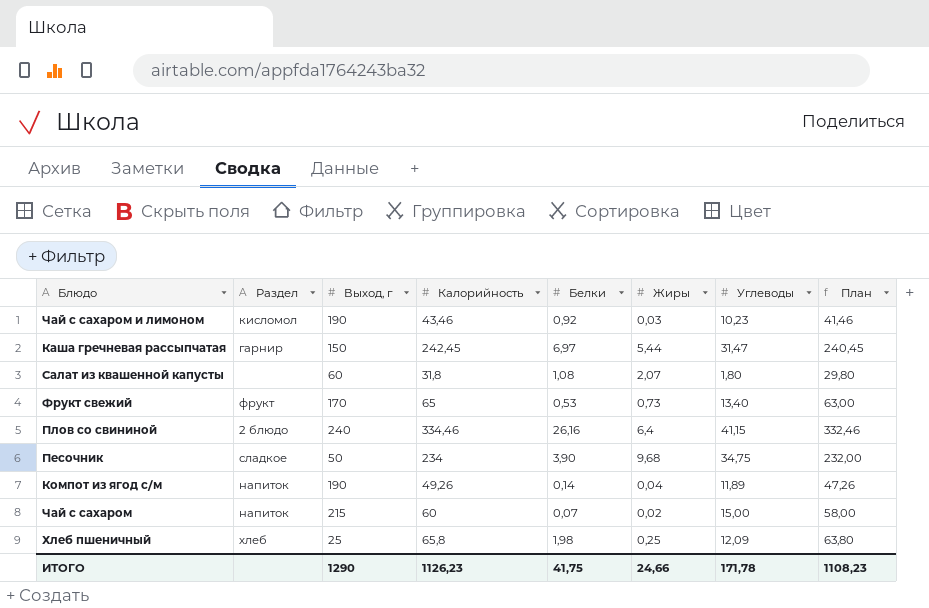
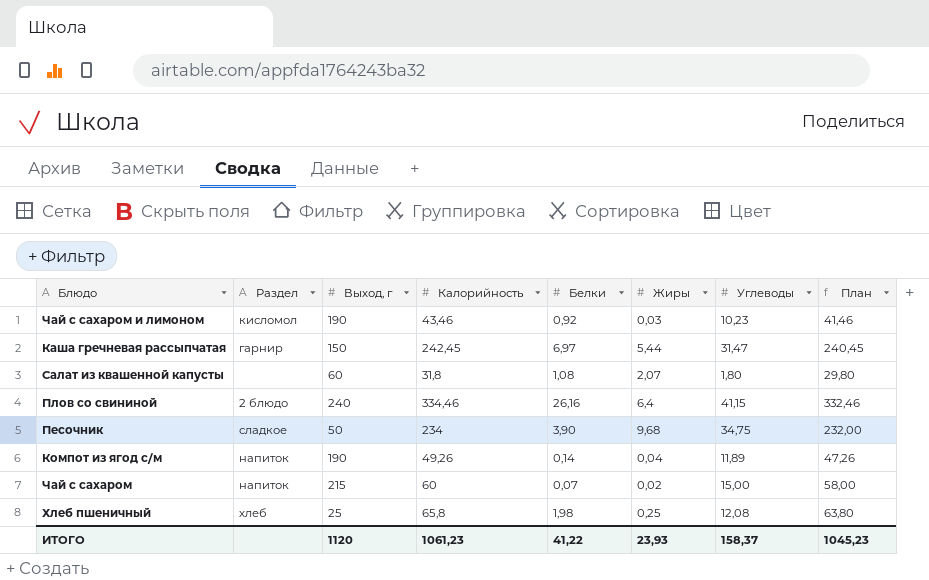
row Фрукт свежий: фрукт | 170 | 65 | 0,53 | 0,73 | 13,40 | 63,00 -> none
Хлеб пшеничный | Углеводы: 12,09 -> 12,08
ИТОГО | Выход, г: 1290 -> 1120
ИТОГО | Калорийность: 1126,23 -> 1061,23
ИТОГО | Белки: 41,75 -> 41,22
ИТОГО | Жиры: 24,66 -> 23,93
ИТОГО | Углеводы: 171,78 -> 158,37
ИТОГО | План: 1108,23 -> 1045,23

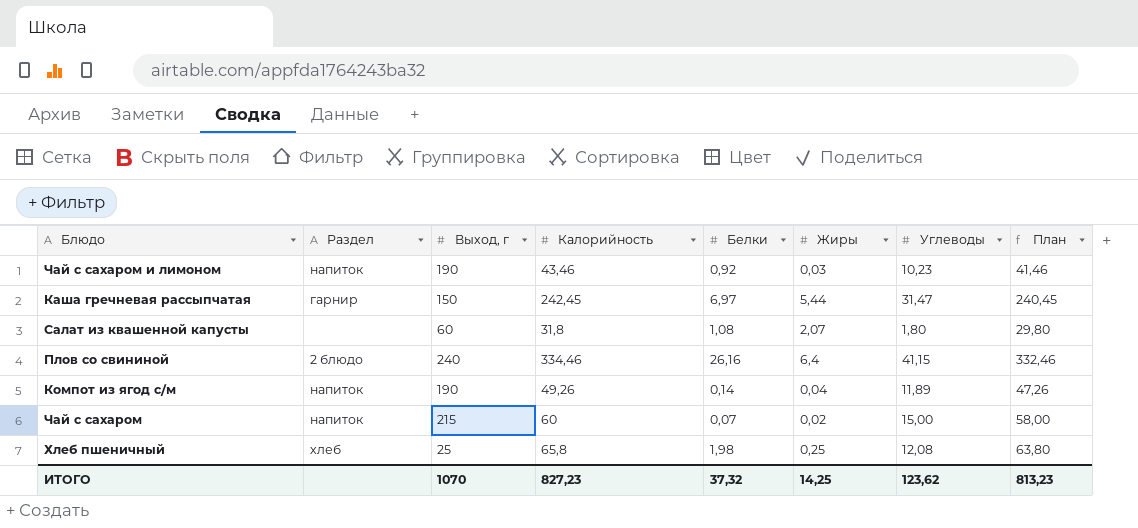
row Песочник: сладкое | 50 | 234 | 3,90 | 9,68 | 34,75 | 232,00 -> none
Чай с сахаром и лимоном | Раздел: кисломол -> напиток
ИТОГО | Выход, г: 1120 -> 1070
ИТОГО | Калорийность: 1061,23 -> 827,23
ИТОГО | Белки: 41,22 -> 37,32
ИТОГО | Жиры: 23,93 -> 14,25
ИТОГО | Углеводы: 158,37 -> 123,62
ИТОГО | План: 1045,23 -> 813,23

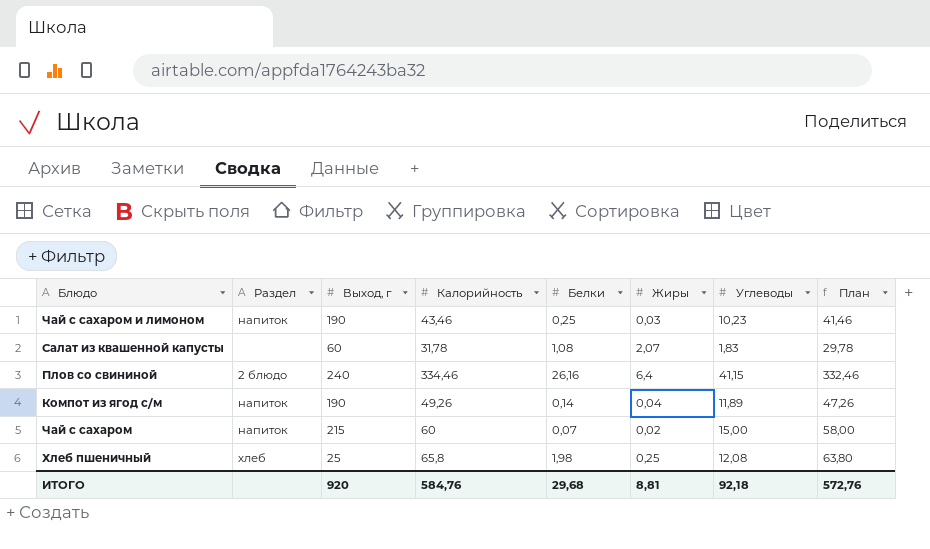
row Каша гречневая рассыпчатая: гарнир | 150 | 242,45 | 6,97 | 5,44 | 31,47 | 240,45 -> none
Чай с сахаром и лимоном | Белки: 0,92 -> 0,25
Салат из квашенной капусты | Калорийность: 31,8 -> 31,78
Салат из квашенной капусты | Углеводы: 1,80 -> 1,83
Салат из квашенной капусты | План: 29,80 -> 29,78
ИТОГО | Выход, г: 1070 -> 920
ИТОГО | Калорийность: 827,23 -> 584,76
ИТОГО | Белки: 37,32 -> 29,68
ИТОГО | Жиры: 14,25 -> 8,81
ИТОГО | Углеводы: 123,62 -> 92,18
ИТОГО | План: 813,23 -> 572,76

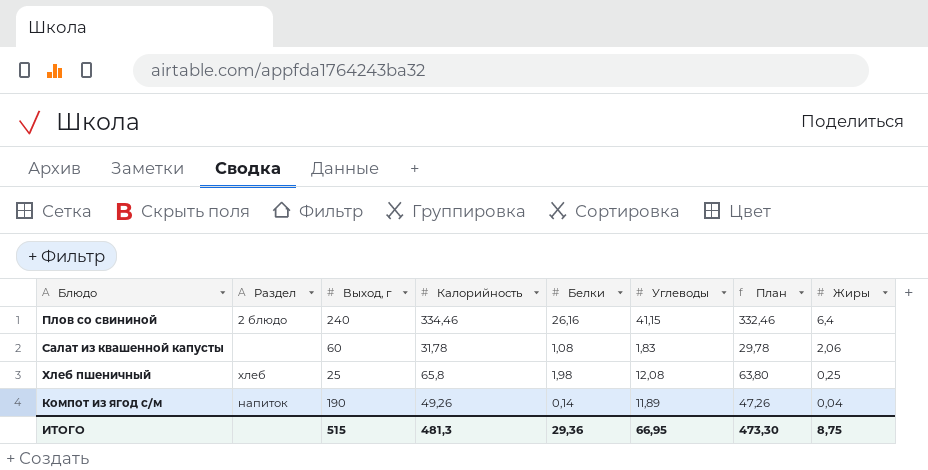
row order: none -> Жиры descending
column Жиры | position: 6 -> 8
row Чай с сахаром и лимоном: напиток | 190 | 43,46 | 0,25 | 0,03 | 10,23 | 41,46 -> none
row Чай с сахаром: напиток | 215 | 60 | 0,07 | 0,02 | 15,00 | 58,00 -> none
Салат из квашенной капусты | Жиры: 2,07 -> 2,06
ИТОГО | Выход, г: 920 -> 515
ИТОГО | Калорийность: 584,76 -> 481,3
ИТОГО | Белки: 29,68 -> 29,36
ИТОГО | Углеводы: 92,18 -> 66,95
ИТОГО | План: 572,76 -> 473,30
ИТОГО | Жиры: 8,81 -> 8,75

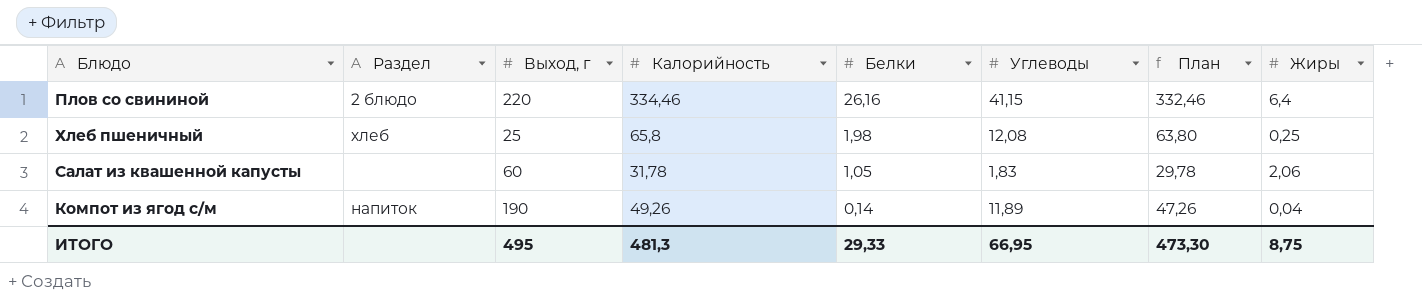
row order: Жиры descending -> Белки descending
Плов со свининой | Выход, г: 240 -> 220
Салат из квашенной капусты | Белки: 1,08 -> 1,05
ИТОГО | Выход, г: 515 -> 495
ИТОГО | Белки: 29,36 -> 29,33

